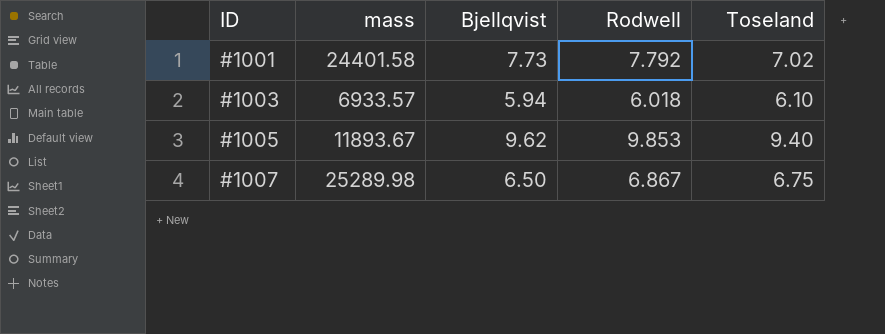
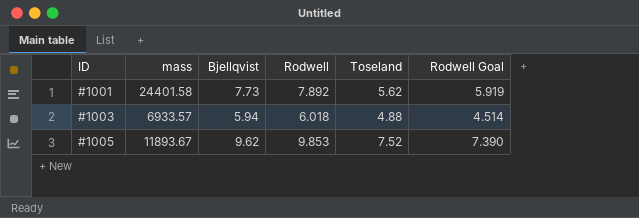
column Rodwell Goal | formula: none -> [Rodwell] * 0.75
row #1007: 25289.98 | 6.50 | 6.867 | 6.75 -> none
#1001 | Rodwell: 7.792 -> 7.892
#1001 | Toseland: 7.02 -> 5.62
#1003 | Toseland: 6.10 -> 4.88
#1005 | Toseland: 9.40 -> 7.52

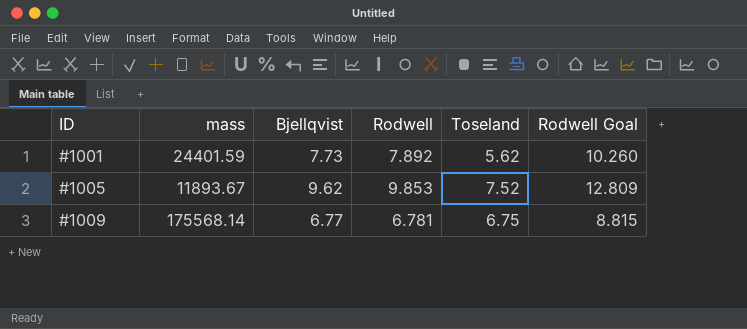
column Rodwell Goal | formula: [Rodwell] * 0.75 -> [Rodwell] * 1.3
row #1003: 6933.57 | 5.94 | 6.018 | 4.88 | 4.514 -> none
#1001 | mass: 24401.58 -> 24401.59
row #1009: none -> 175568.14 | 6.77 | 6.781 | 6.75 | 8.815

